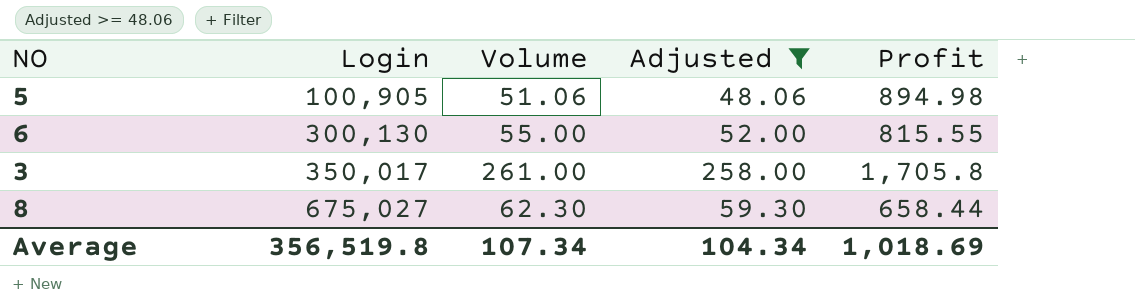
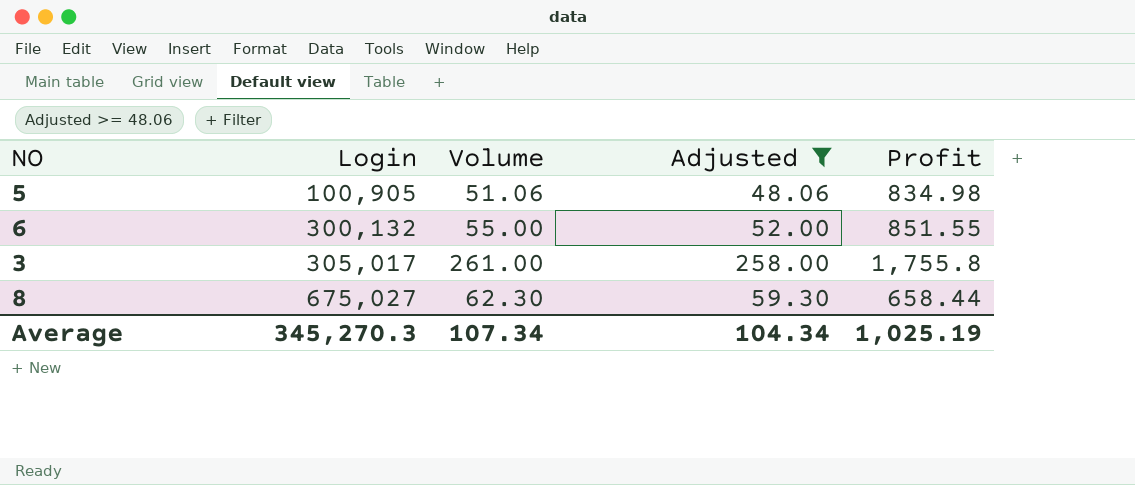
5 | Profit: 894.98 -> 834.98
6 | Login: 300,130 -> 300,132
6 | Profit: 815.55 -> 851.55
3 | Login: 350,017 -> 305,017
3 | Profit: 1,705.8 -> 1,755.8
Average | Login: 356,519.8 -> 345,270.3
Average | Profit: 1,018.69 -> 1,025.19

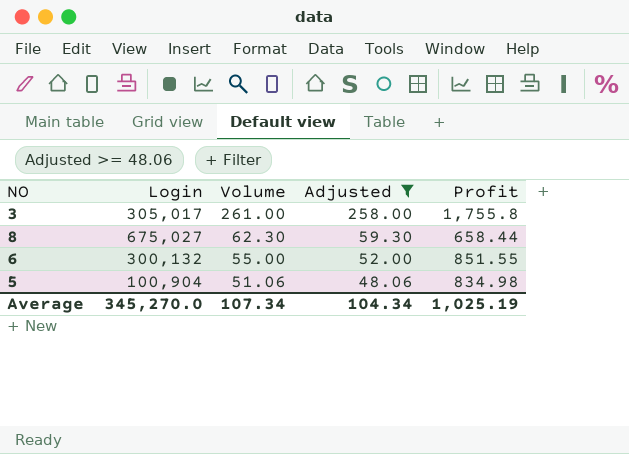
row order: Login ascending -> Volume descending
5 | Login: 100,905 -> 100,904
Average | Login: 345,270.3 -> 345,270.0

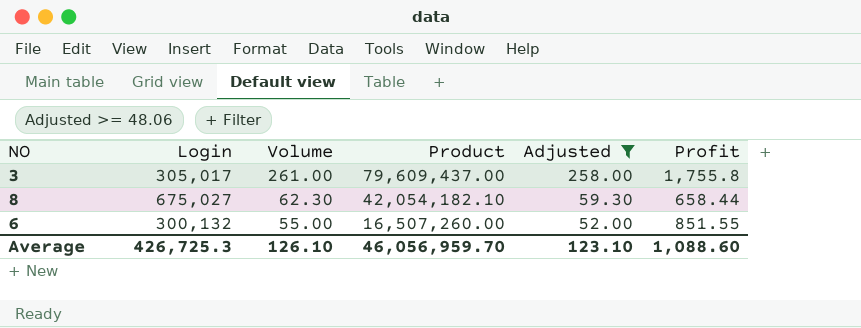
column Product | formula: none -> [Login] * [Volume]
row 5: 100,904 | 51.06 | 48.06 | 834.98 -> none
Average | Login: 345,270.0 -> 426,725.3
Average | Volume: 107.34 -> 126.10
Average | Adjusted: 104.34 -> 123.10
Average | Profit: 1,025.19 -> 1,088.60

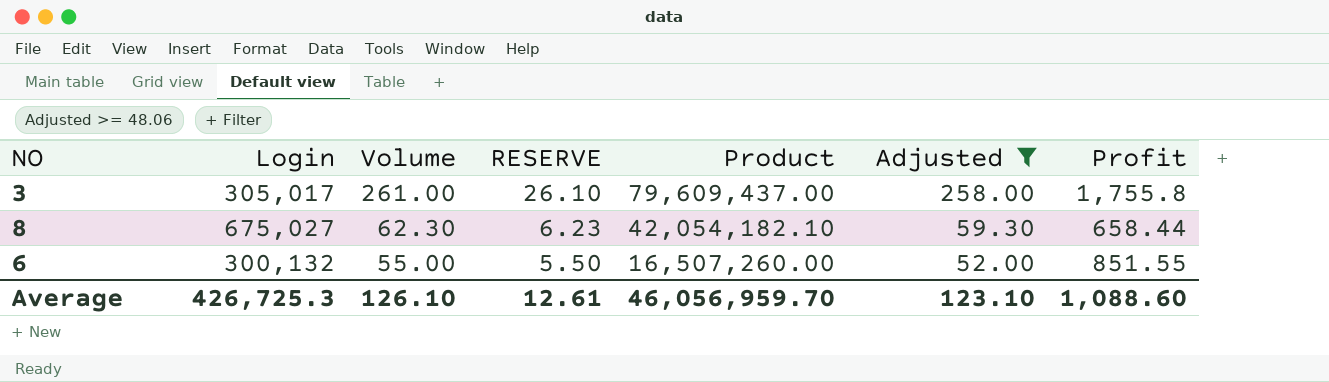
column RESERVE | formula: none -> [Volume] * 0.1

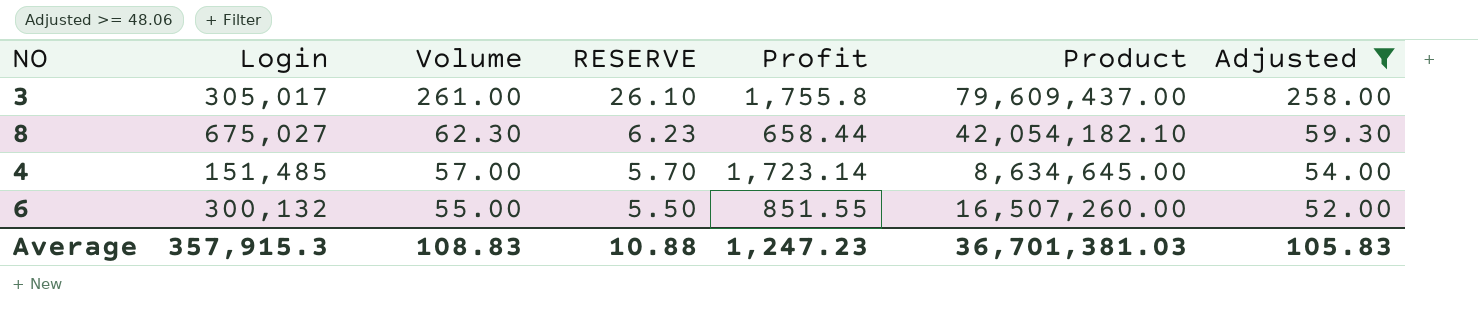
column Profit | position: 7 -> 5
row 4: none -> 151,485 | 57.00 | 5.70 | 1,723.14 | 8,634,645.00 | 54.00
Average | Login: 426,725.3 -> 357,915.3
Average | Volume: 126.10 -> 108.83
Average | RESERVE: 12.61 -> 10.88
Average | Profit: 1,088.60 -> 1,247.23
Average | Product: 46,056,959.70 -> 36,701,381.03
Average | Adjusted: 123.10 -> 105.83

